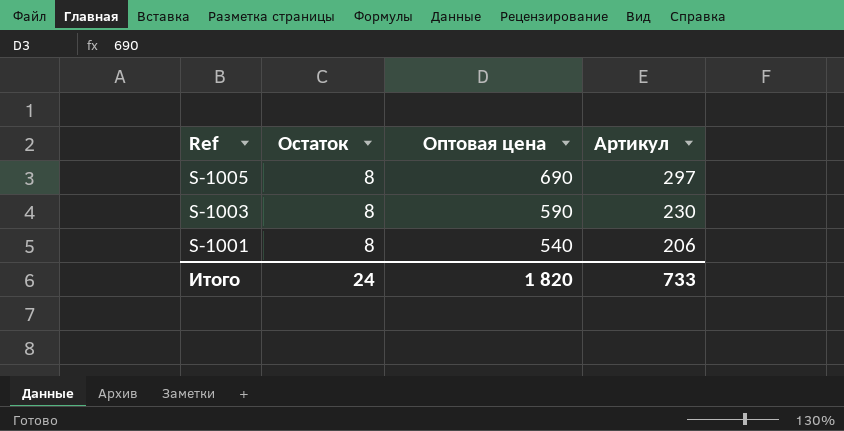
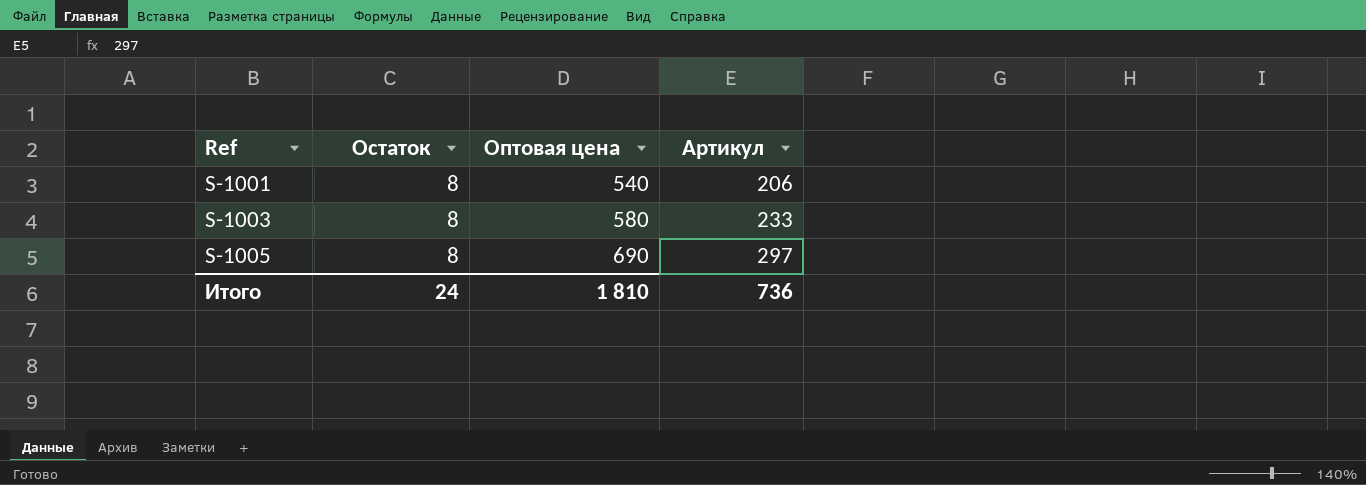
row order: Ref descending -> Ref ascending
S-1003 | Оптовая цена: 590 -> 580
S-1003 | Артикул: 230 -> 233
Итого | Оптовая цена: 1 820 -> 1 810
Итого | Артикул: 733 -> 736

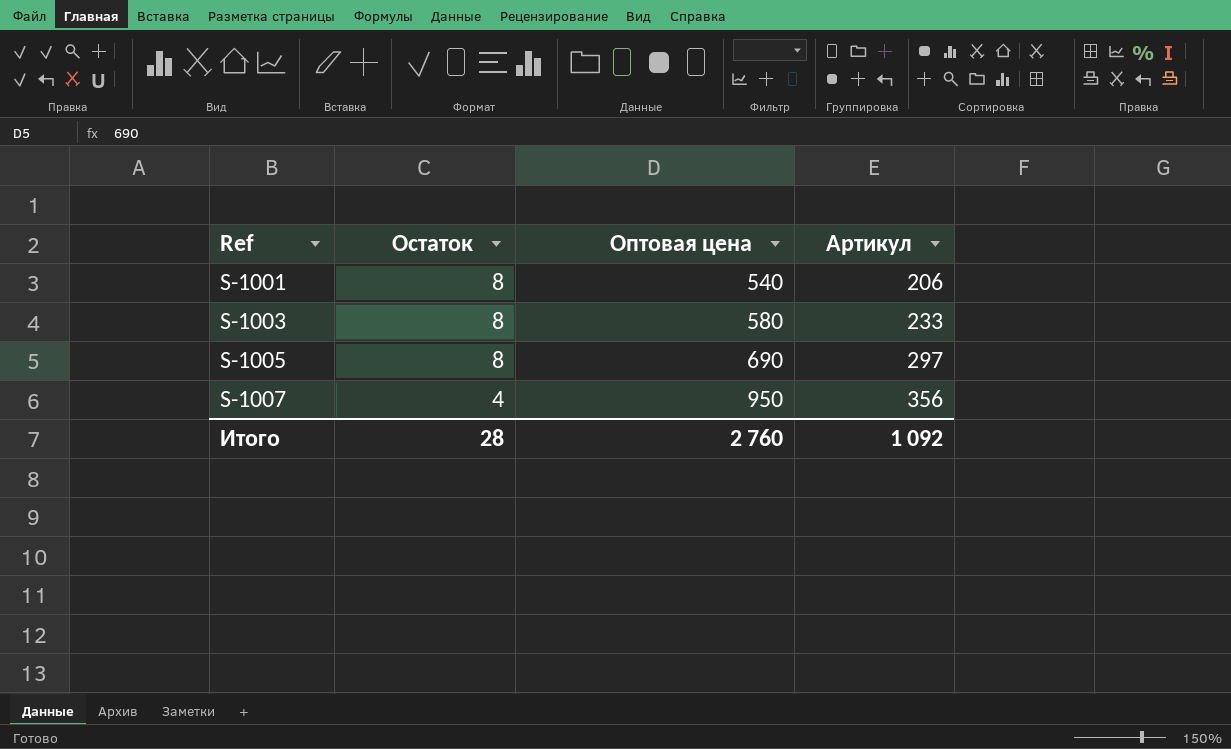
row S-1007: none -> 4 | 950 | 356
Итого | Остаток: 24 -> 28
Итого | Оптовая цена: 1 810 -> 2 760
Итого | Артикул: 736 -> 1 092

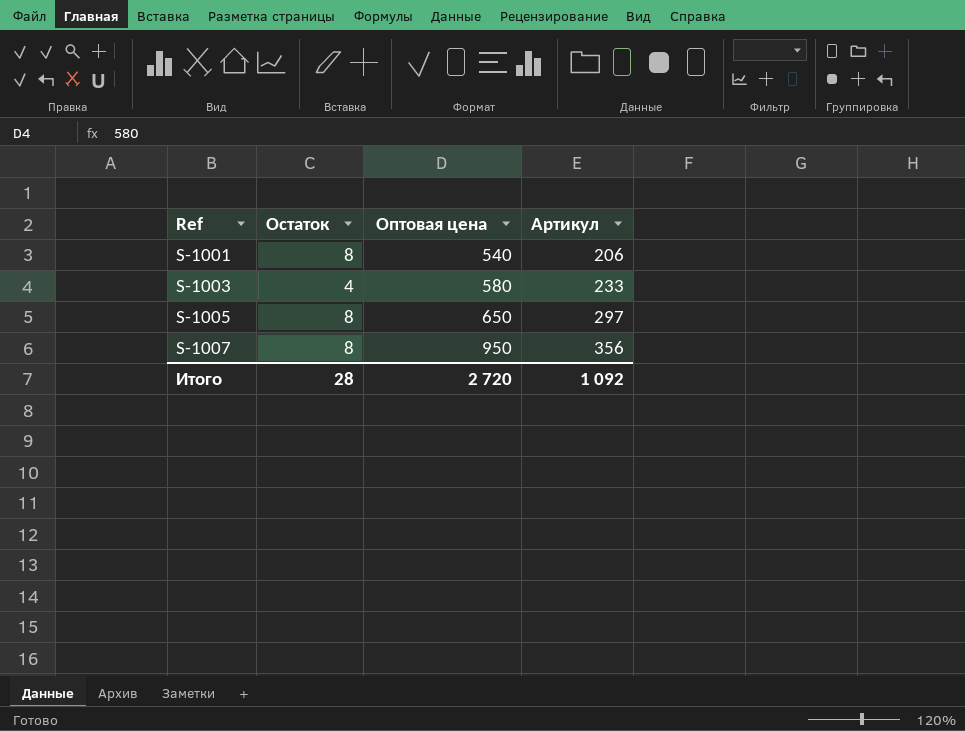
S-1003 | Остаток: 8 -> 4
S-1005 | Оптовая цена: 690 -> 650
S-1007 | Остаток: 4 -> 8
Итого | Оптовая цена: 2 760 -> 2 720

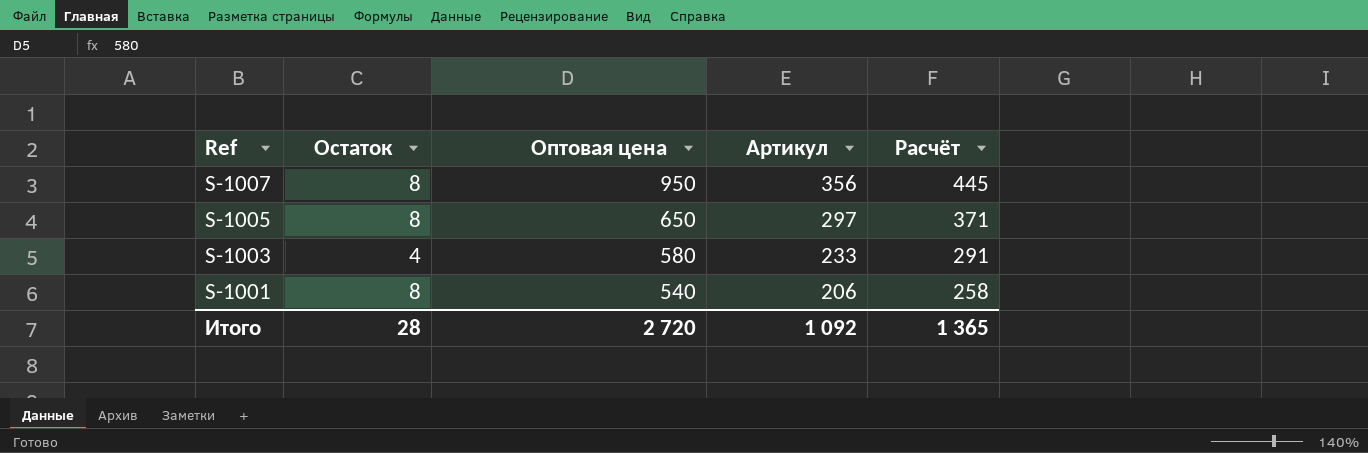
row order: Ref ascending -> Ref descending
column Расчёт | formula: none -> [Артикул] * 1,25

